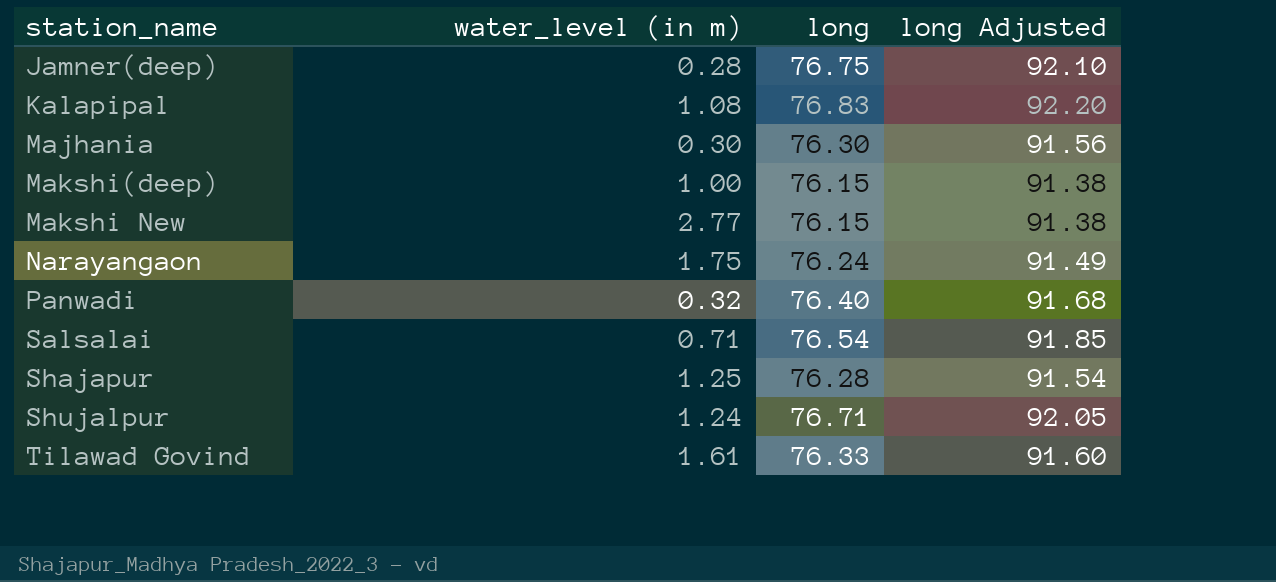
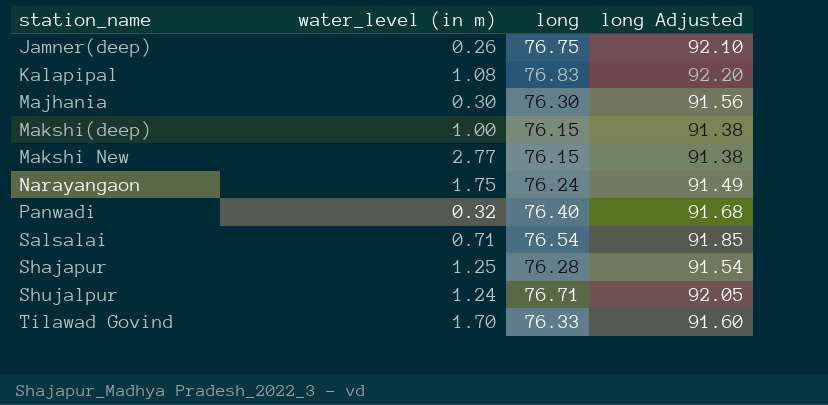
Jamner(deep) | water_level (in m): 0.28 -> 0.26
Tilawad Govind | water_level (in m): 1.61 -> 1.70

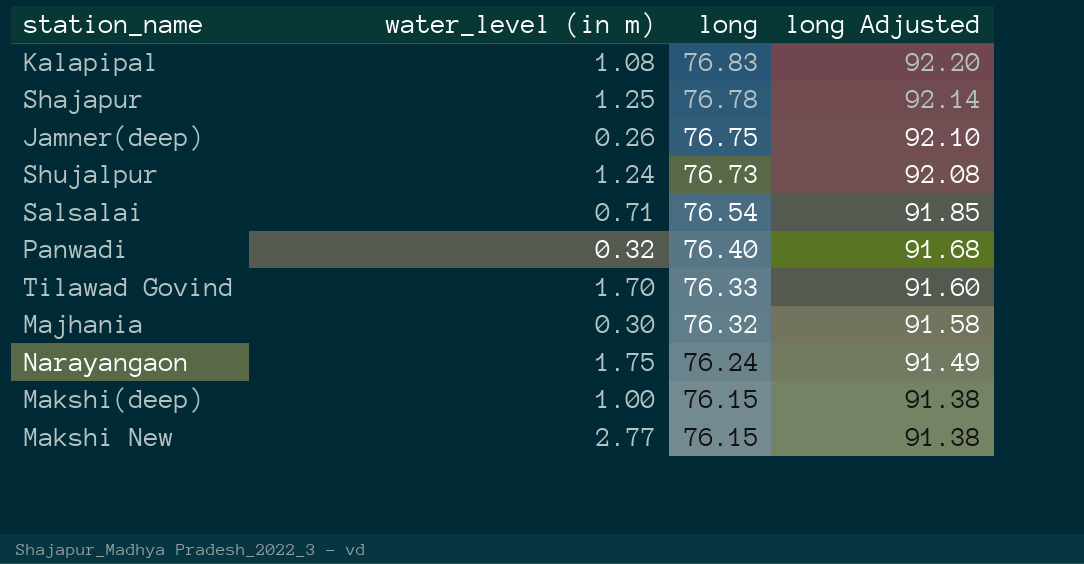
row order: none -> long descending
Shajapur | long: 76.28 -> 76.78
Shajapur | long Adjusted: 91.54 -> 92.14
Shujalpur | long: 76.71 -> 76.73
Shujalpur | long Adjusted: 92.05 -> 92.08
Majhania | long: 76.30 -> 76.32
Majhania | long Adjusted: 91.56 -> 91.58

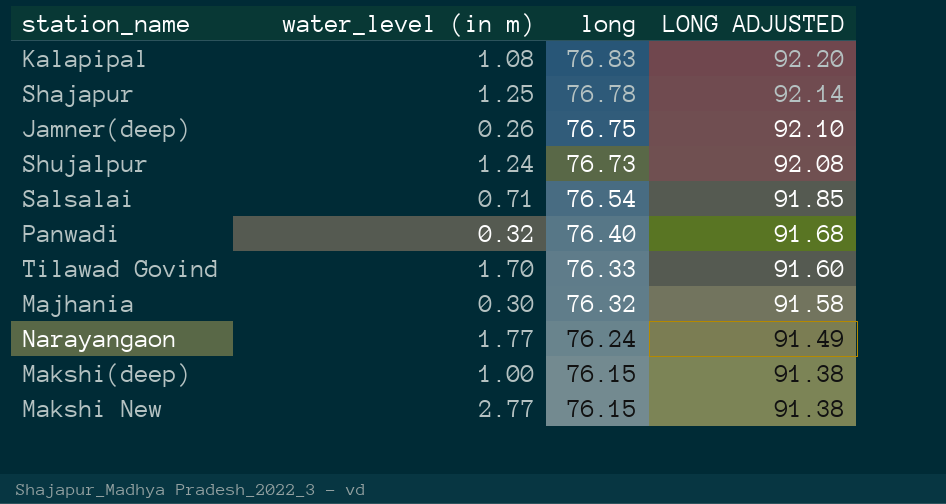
column name: long Adjusted -> LONG ADJUSTED
Narayangaon | water_level (in m): 1.75 -> 1.77

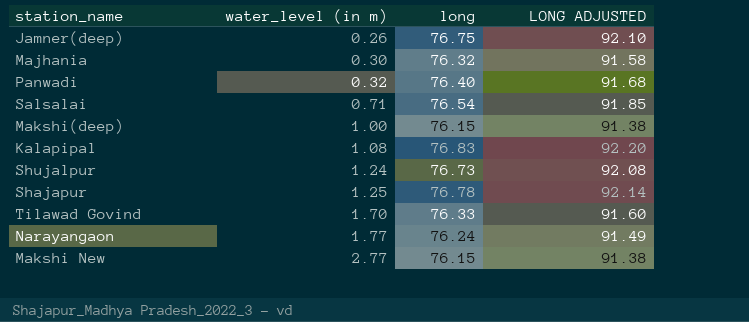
row order: long descending -> water_level (in m) ascending

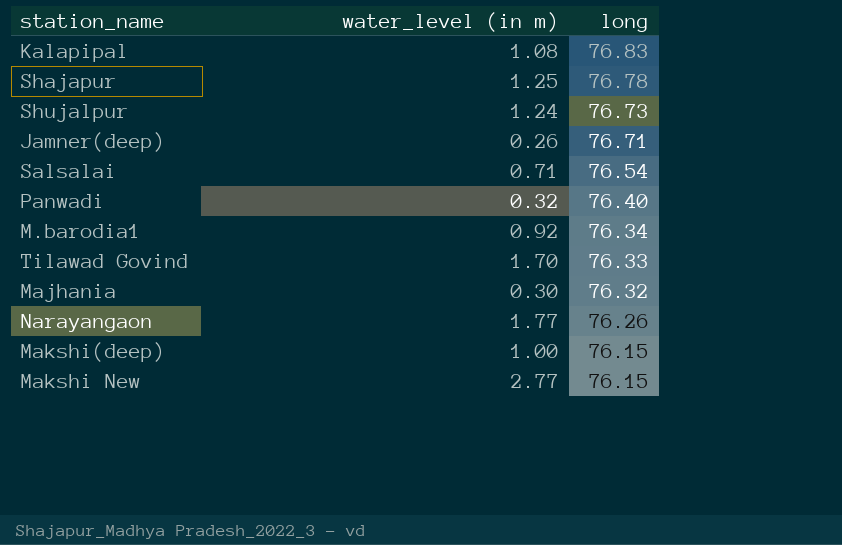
row order: water_level (in m) ascending -> long descending
column LONG ADJUSTED | formula: [long] * 1.2 -> none
Jamner(deep) | long: 76.75 -> 76.71
row M.barodia1: none -> 0.92 | 76.34
Narayangaon | long: 76.24 -> 76.26

